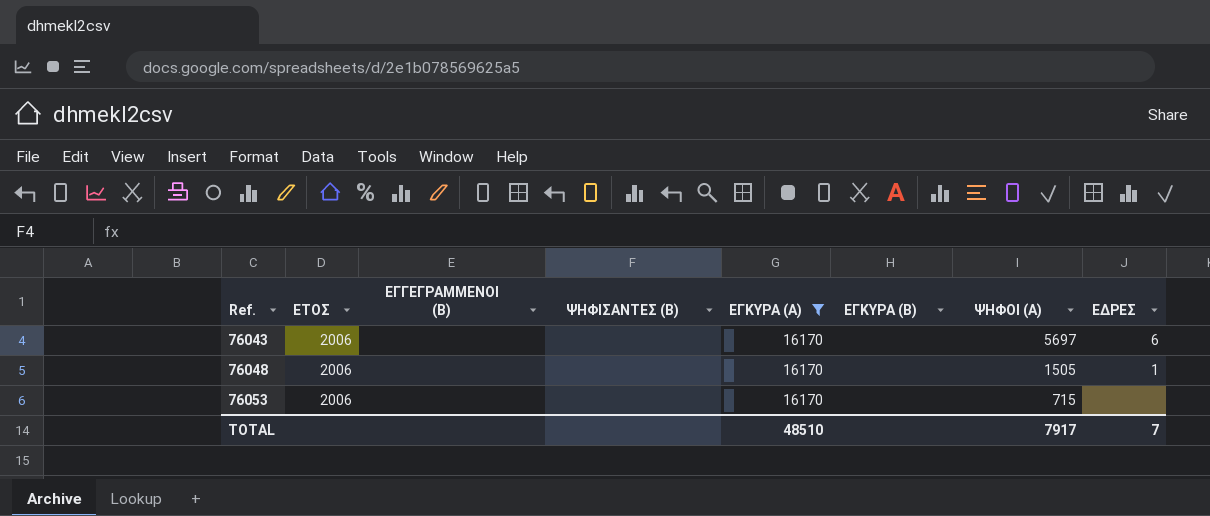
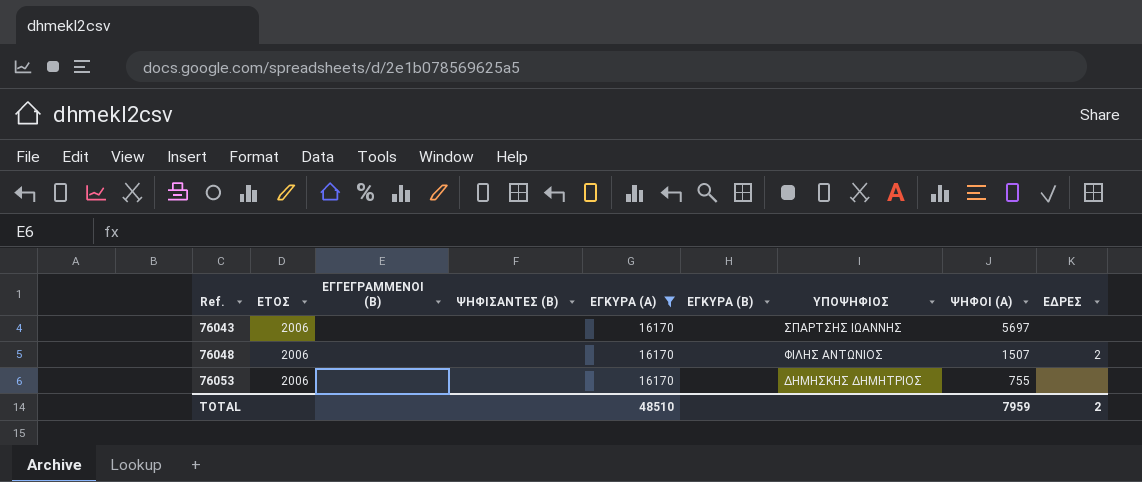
column ΥΠΟΨΗΦΙΟΣ | position: none -> 7
76043 | ΕΔΡΕΣ: 6 -> none
76048 | ΨΗΦΟΙ (Α): 1505 -> 1507
76048 | ΕΔΡΕΣ: 1 -> 2
76053 | ΨΗΦΟΙ (Α): 715 -> 755
TOTAL | ΨΗΦΟΙ (Α): 7917 -> 7959
TOTAL | ΕΔΡΕΣ: 7 -> 2

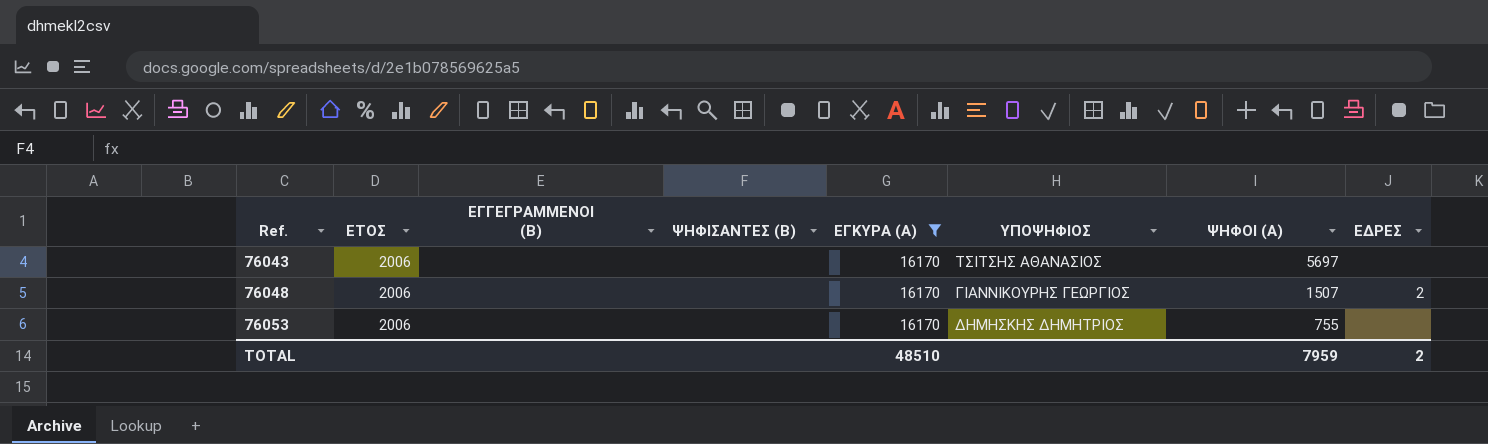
column ΕΓΚΥΡΑ (Β) | position: 6 -> none
76043 | ΥΠΟΨΗΦΙΟΣ: ΣΠΑΡΤΣΗΣ ΙΩΑΝΝΗΣ -> ΤΣΙΤΣΗΣ ΑΘΑΝΑΣΙΟΣ
76048 | ΥΠΟΨΗΦΙΟΣ: ΦΙΛΗΣ ΑΝΤΩΝΙΟΣ -> ΓΙΑΝΝΙΚΟΥΡΗΣ ΓΕΩΡΓΙΟΣ

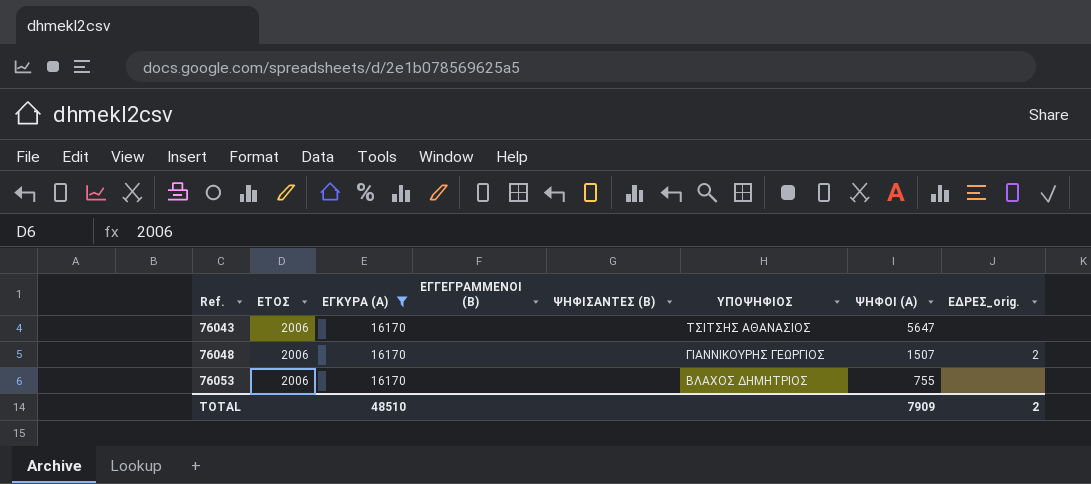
column ΕΓΚΥΡΑ (Α) | position: 5 -> 3
column name: ΕΔΡΕΣ -> ΕΔΡΕΣ_orig.
76043 | ΨΗΦΟΙ (Α): 5697 -> 5647
76053 | ΥΠΟΨΗΦΙΟΣ: ΔΗΜΗΣΚΗΣ ΔΗΜΗΤΡΙΟΣ -> ΒΛΑΧΟΣ ΔΗΜΗΤΡΙΟΣ
TOTAL | ΨΗΦΟΙ (Α): 7959 -> 7909

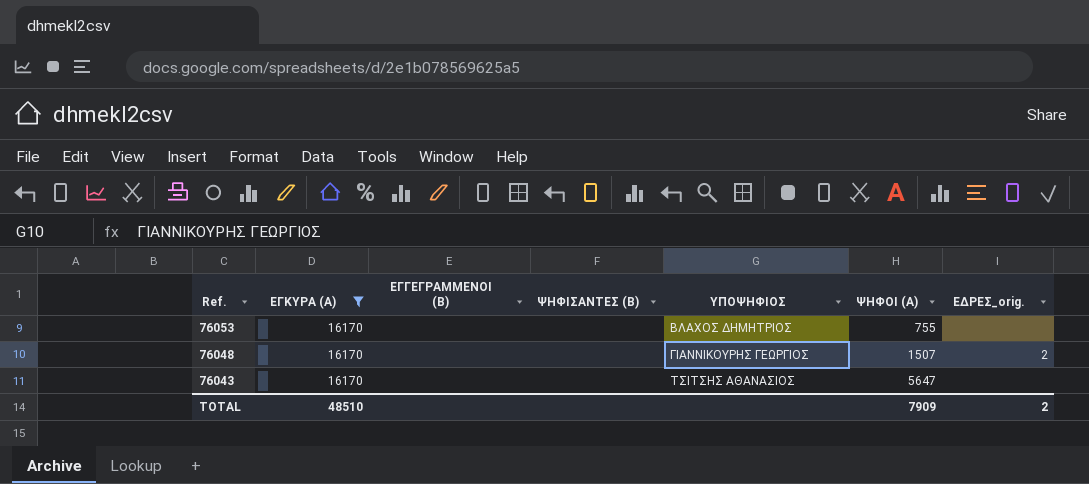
row order: Ref. ascending -> Ref. descending
column ΕΤΟΣ | position: 2 -> none

